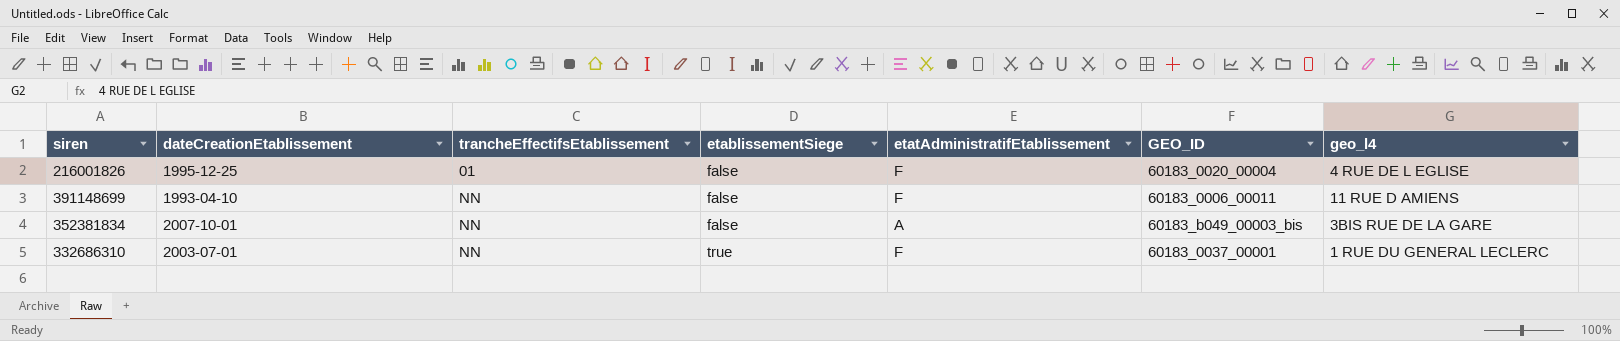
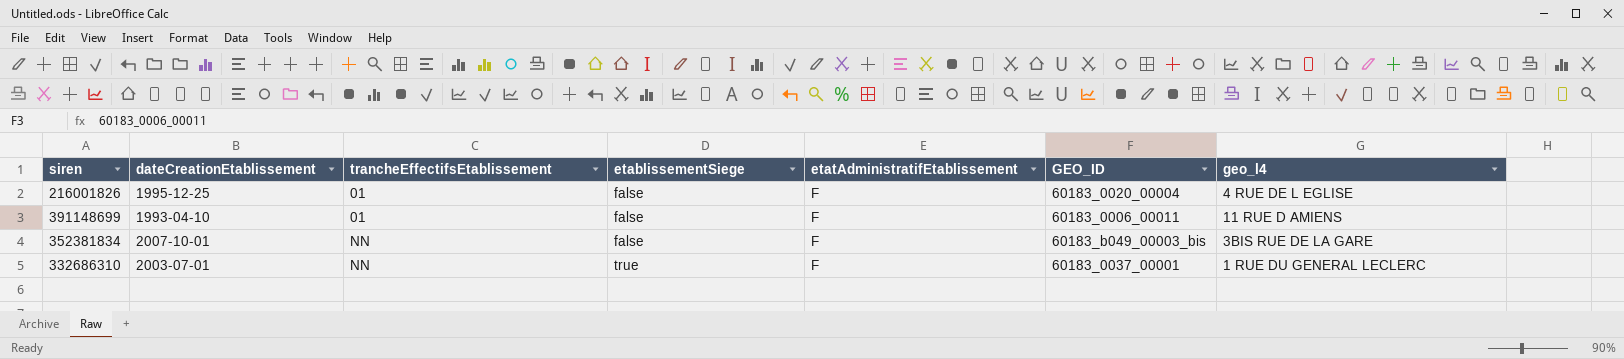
391148699 | trancheEffectifsEtablissement: NN -> 01
352381834 | etatAdministratifEtablissement: A -> F

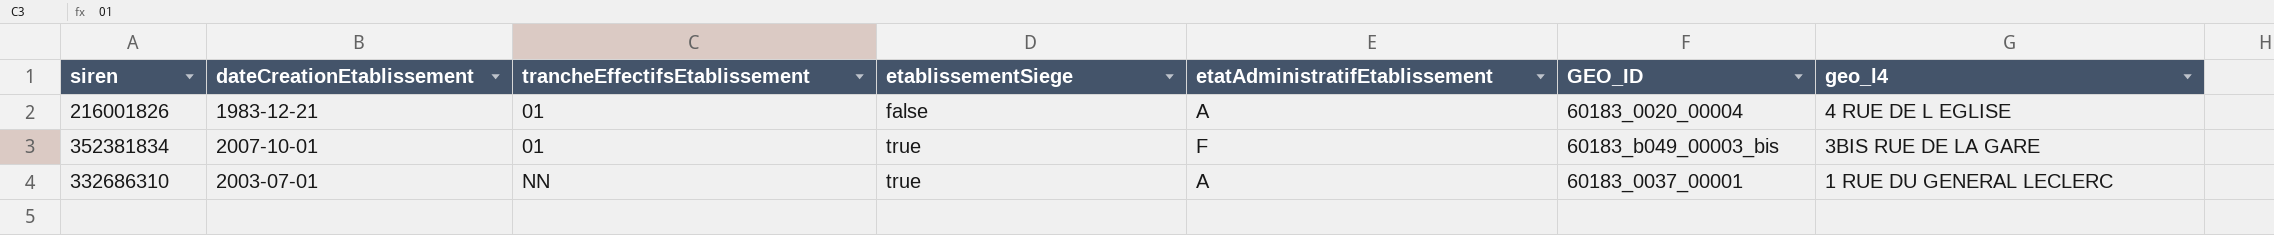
row 391148699: 1993-04-10 | 01 | false | F | 60183_0006_00011 | 11 RUE D AMIENS -> none
216001826 | dateCreationEtablissement: 1995-12-25 -> 1983-12-21
216001826 | etatAdministratifEtablissement: F -> A
352381834 | trancheEffectifsEtablissement: NN -> 01
352381834 | etablissementSiege: false -> true
332686310 | etatAdministratifEtablissement: F -> A

